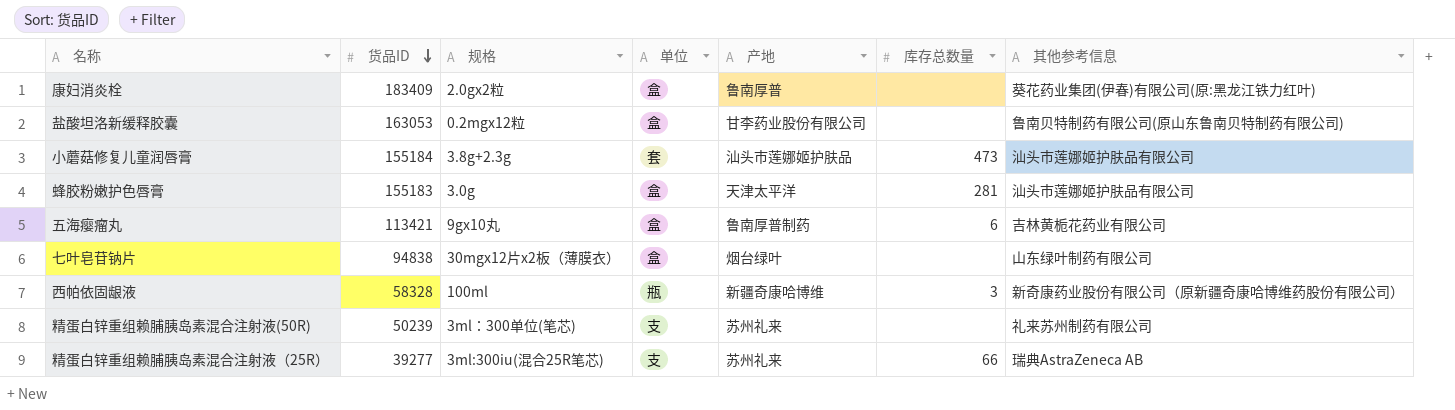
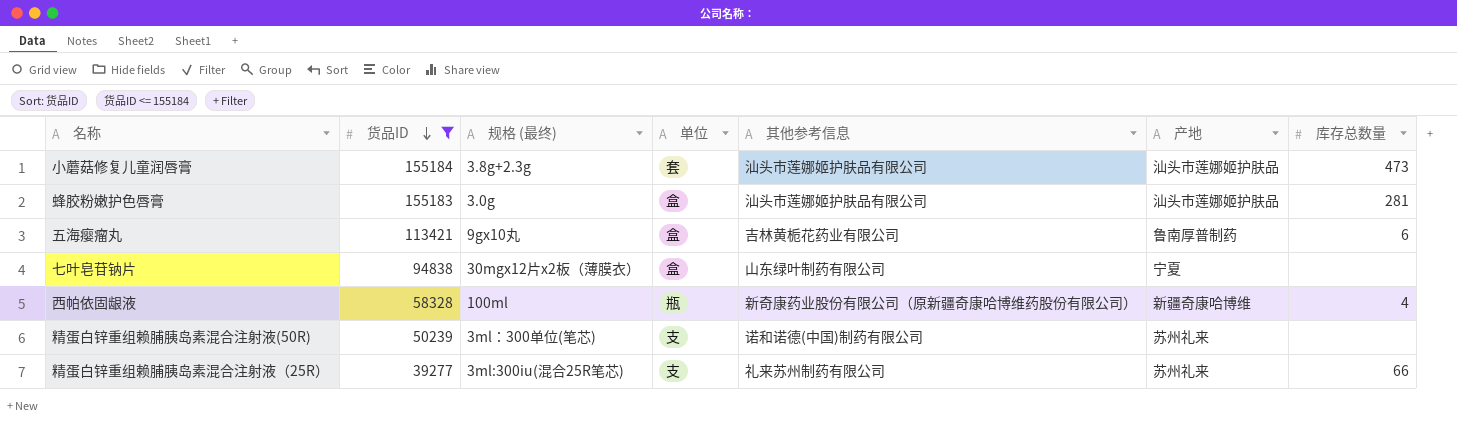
filter: none -> 货品ID <= 155184
column name: 规格 -> 规格 (最终)
column 其他参考信息 | position: 7 -> 5
蜂胶粉嫩护色唇膏 | 产地: 天津太平洋 -> 汕头市莲娜姬护肤品
七叶皂苷钠片 | 产地: 烟台绿叶 -> 宁夏
西帕依固龈液 | 库存总数量: 3 -> 4
精蛋白锌重组赖脯胰岛素混合注射液(50R) | 其他参考信息: 礼来苏州制药有限公司 -> 诺和诺德(中国)制药有限公司
精蛋白锌重组赖脯胰岛素混合注射液（25R） | 其他参考信息: 瑞典AstraZeneca AB -> 礼来苏州制药有限公司

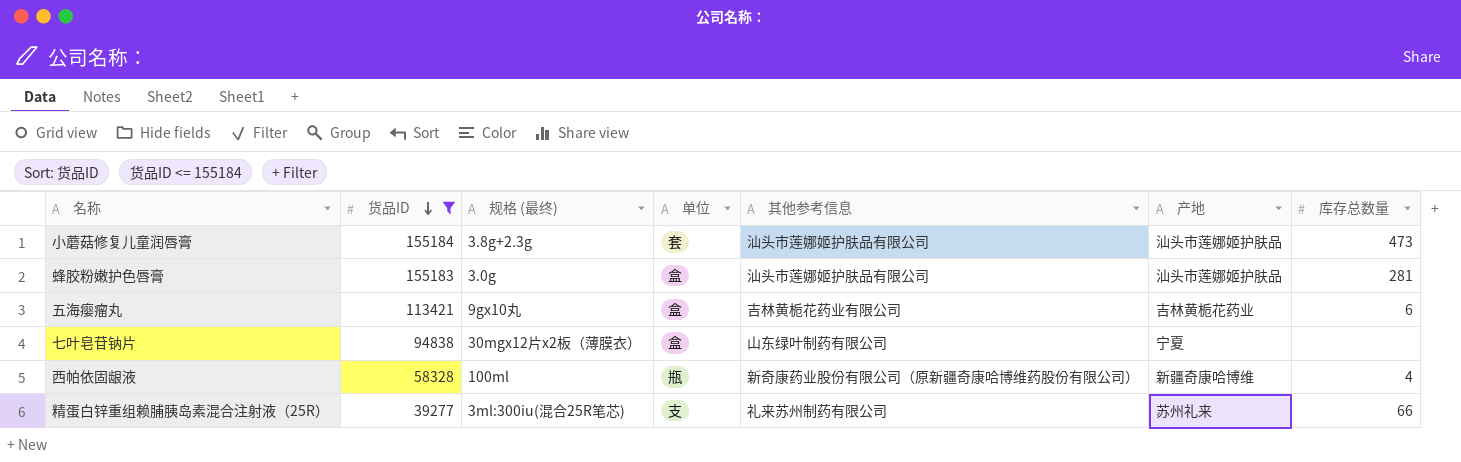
row 精蛋白锌重组赖脯胰岛素混合注射液(50R): 50239 | 3ml：300单位(笔芯) | 支 | 诺和诺德(中国)制药有限公司 | 苏州礼来 | none -> none
五海瘿瘤丸 | 产地: 鲁南厚普制药 -> 吉林黄栀花药业

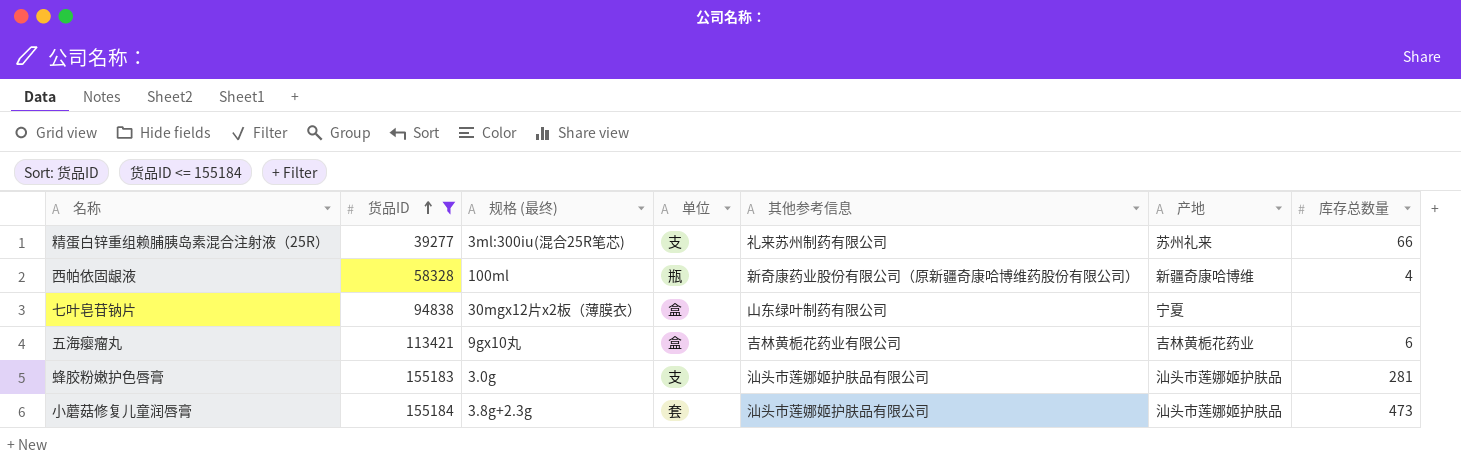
row order: 货品ID descending -> 货品ID ascending
蜂胶粉嫩护色唇膏 | 单位: 盒 -> 支

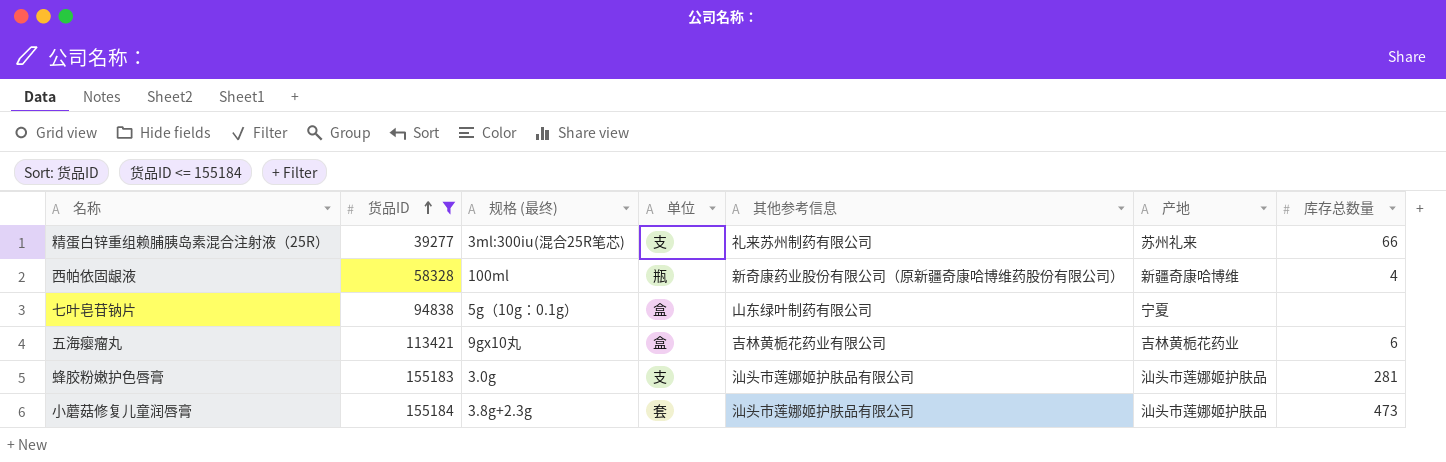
七叶皂苷钠片 | 规格 (最终): 30mgx12片x2板（薄膜衣） -> 5g（10g：0.1g）

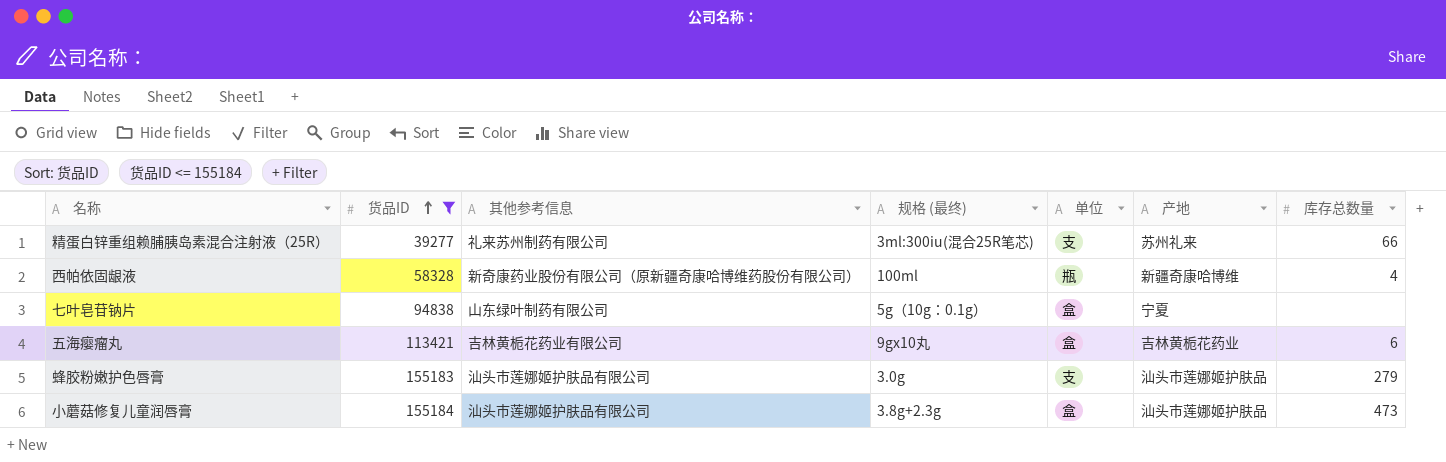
column 其他参考信息 | position: 5 -> 3
蜂胶粉嫩护色唇膏 | 库存总数量: 281 -> 279
小蘑菇修复儿童润唇膏 | 单位: 套 -> 盒

